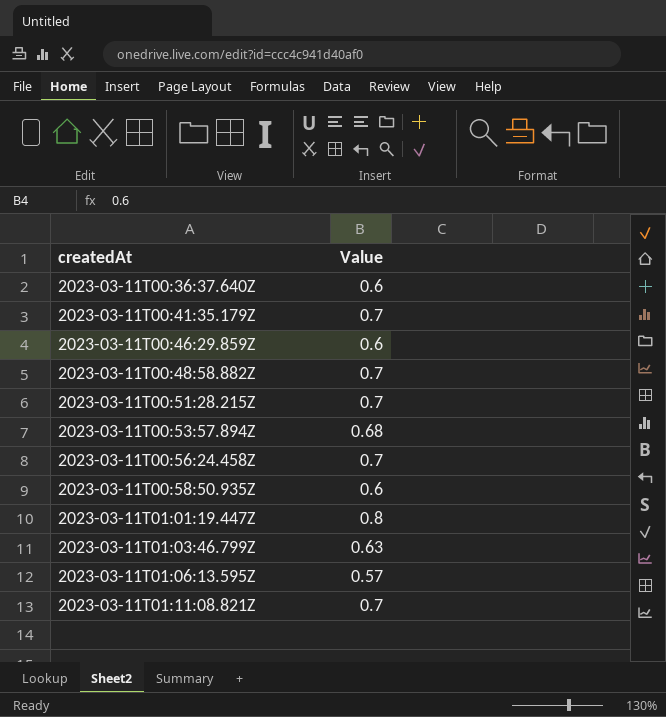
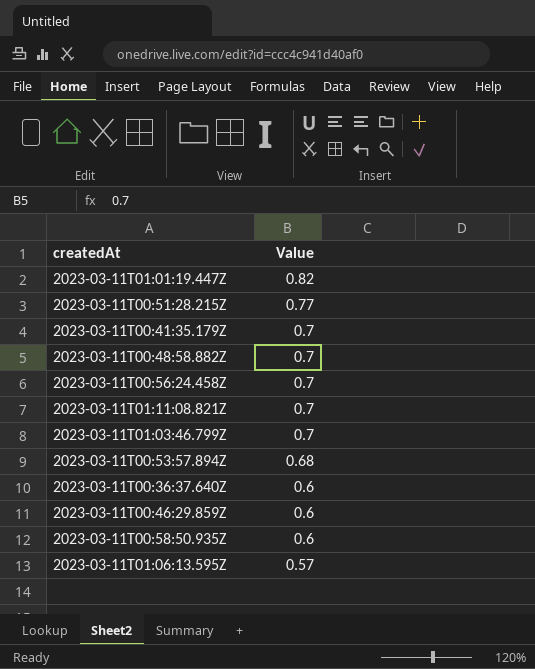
row order: createdAt ascending -> Value descending
2023-03-11T01:01:19.447Z | Value: 0.8 -> 0.82
2023-03-11T00:51:28.215Z | Value: 0.7 -> 0.77
2023-03-11T01:03:46.799Z | Value: 0.63 -> 0.7

